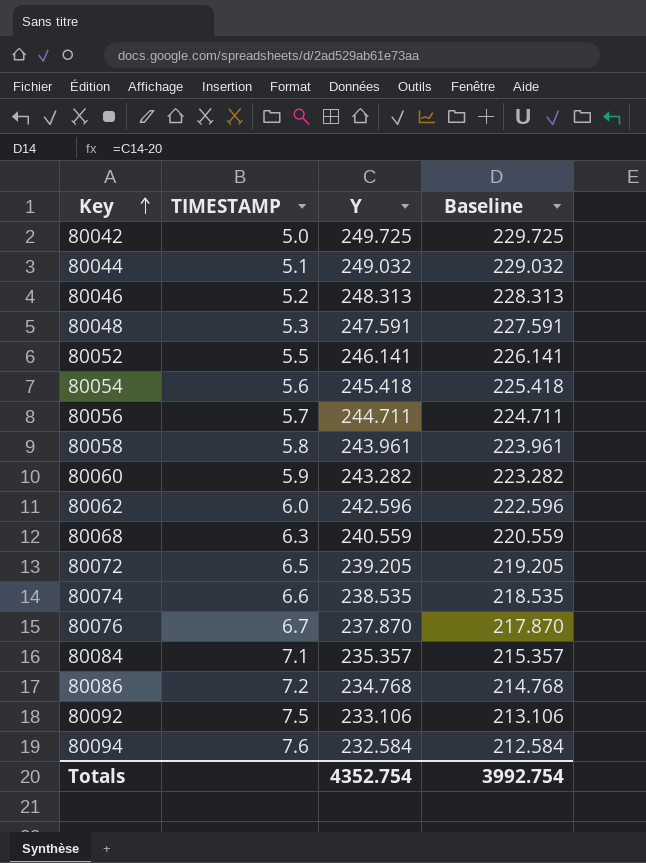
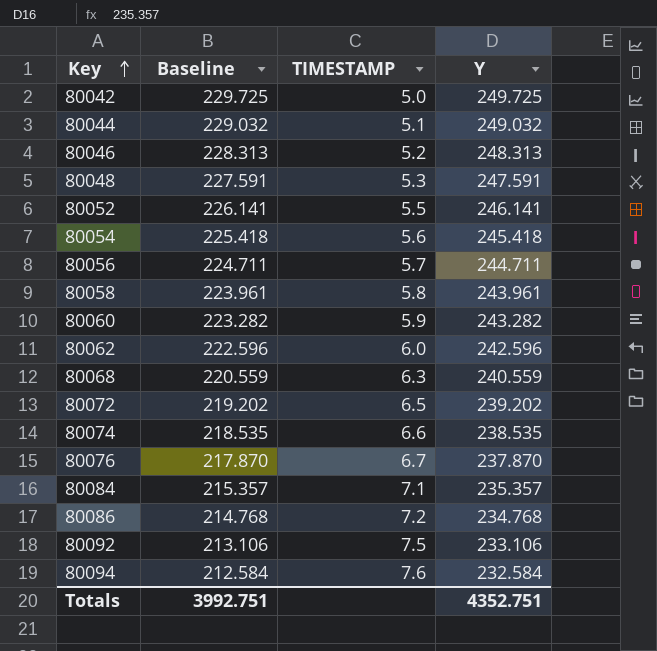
column Baseline | position: 4 -> 2
80072 | Baseline: 219.205 -> 219.202
80072 | Y: 239.205 -> 239.202
Totals | Baseline: 3992.754 -> 3992.751
Totals | Y: 4352.754 -> 4352.751

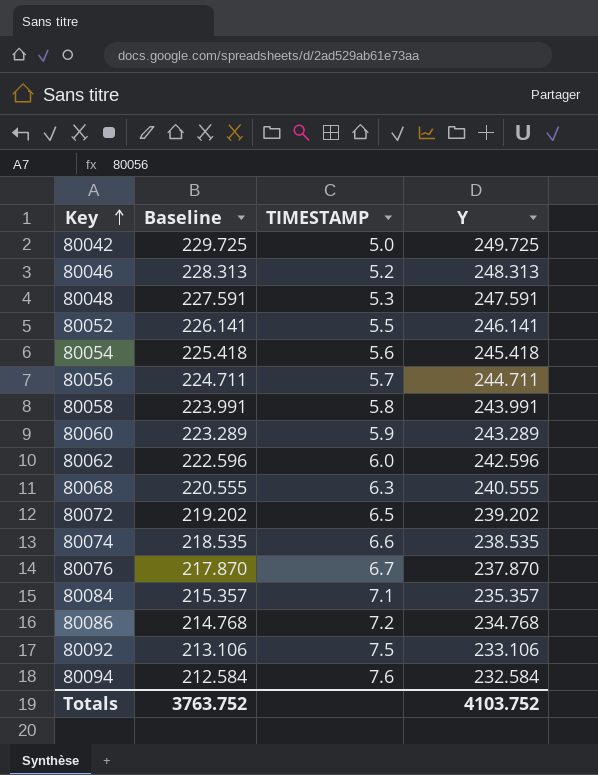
row 80044: 229.032 | 5.1 | 249.032 -> none
80058 | Baseline: 223.961 -> 223.991
80058 | Y: 243.961 -> 243.991
80060 | Baseline: 223.282 -> 223.289
80060 | Y: 243.282 -> 243.289
80068 | Baseline: 220.559 -> 220.555
80068 | Y: 240.559 -> 240.555
Totals | Baseline: 3992.751 -> 3763.752
Totals | Y: 4352.751 -> 4103.752

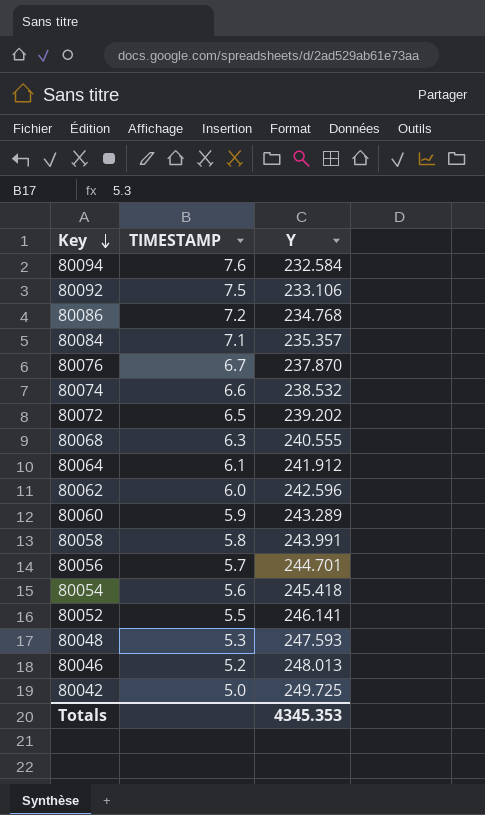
row order: Key ascending -> Key descending
column Baseline | formula: [Y] - 20 -> none
80074 | Y: 238.535 -> 238.532
row 80064: none -> 6.1 | 241.912
80056 | Y: 244.711 -> 244.701
80048 | Y: 247.591 -> 247.593
80046 | Y: 248.313 -> 248.013
Totals | Y: 4103.752 -> 4345.353

